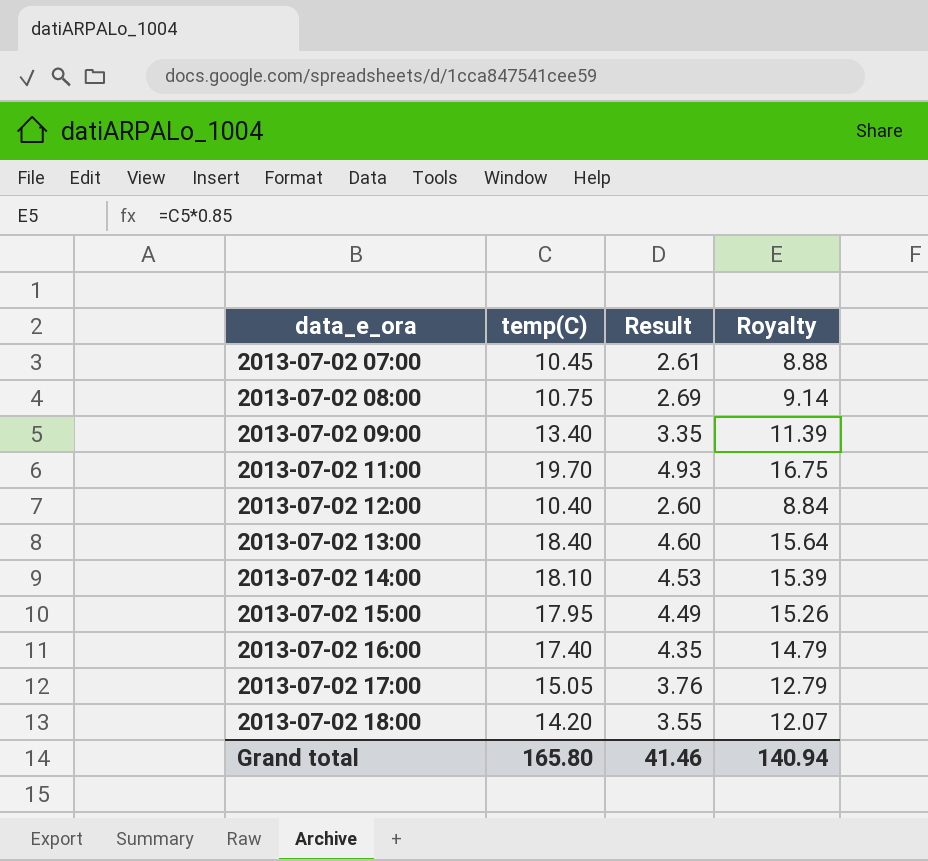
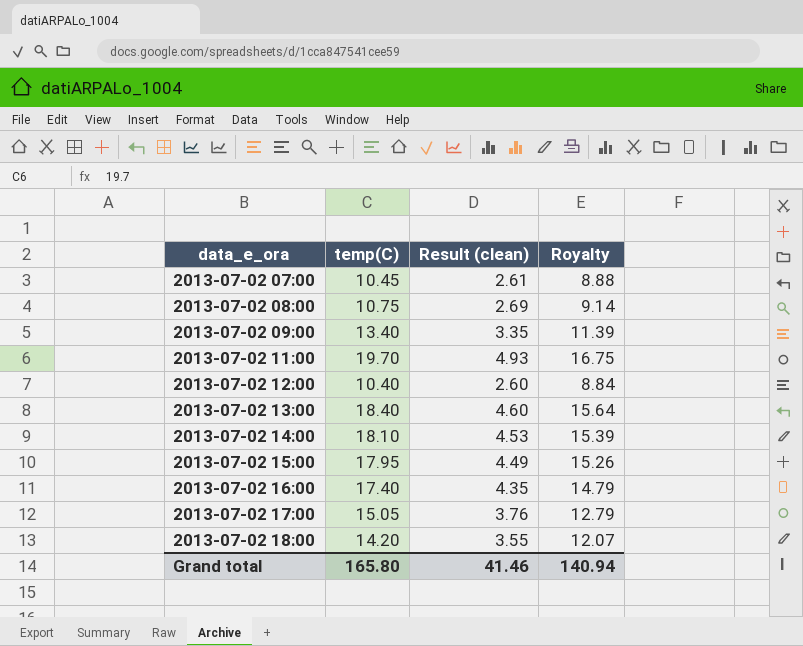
column name: Result -> Result (clean)

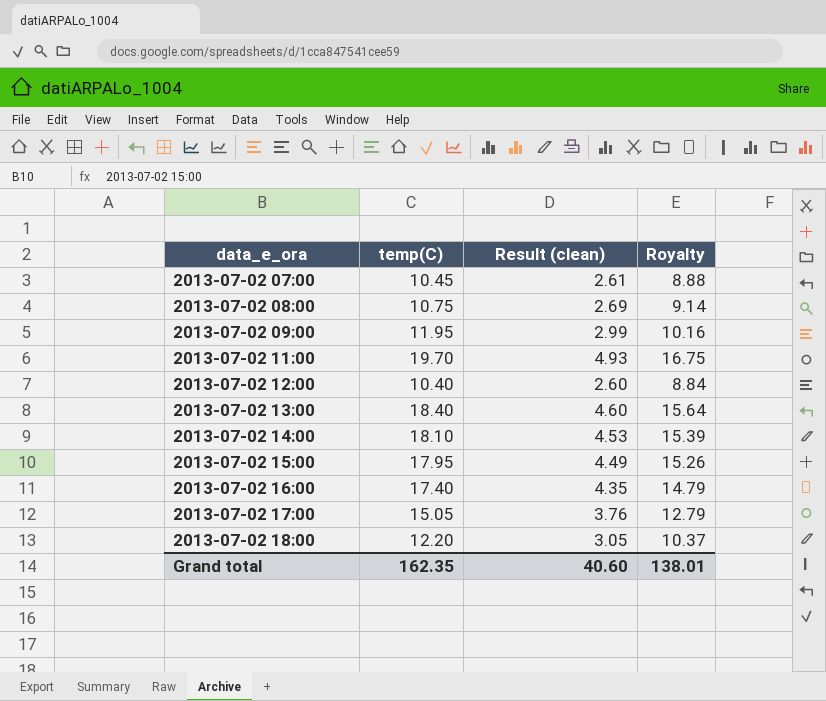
2013-07-02 09:00 | temp(C): 13.40 -> 11.95
2013-07-02 09:00 | Result (clean): 3.35 -> 2.99
2013-07-02 09:00 | Royalty: 11.39 -> 10.16
2013-07-02 18:00 | temp(C): 14.20 -> 12.20
2013-07-02 18:00 | Result (clean): 3.55 -> 3.05
2013-07-02 18:00 | Royalty: 12.07 -> 10.37
Grand total | temp(C): 165.80 -> 162.35
Grand total | Result (clean): 41.46 -> 40.60
Grand total | Royalty: 140.94 -> 138.01

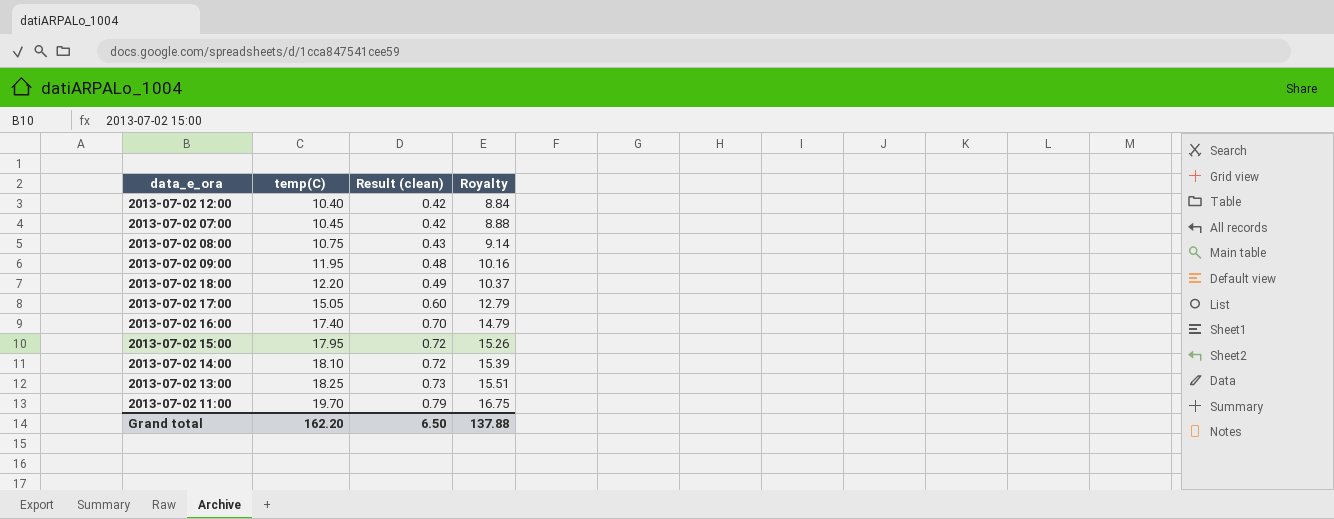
row order: data_e_ora ascending -> temp(C) ascending
column Result (clean) | formula: [temp(C)] * 0.25 -> [temp(C)] * 0.04
2013-07-02 13:00 | temp(C): 18.40 -> 18.25
2013-07-02 13:00 | Royalty: 15.64 -> 15.51
Grand total | temp(C): 162.35 -> 162.20
Grand total | Result (clean): 40.60 -> 6.50
Grand total | Royalty: 138.01 -> 137.88

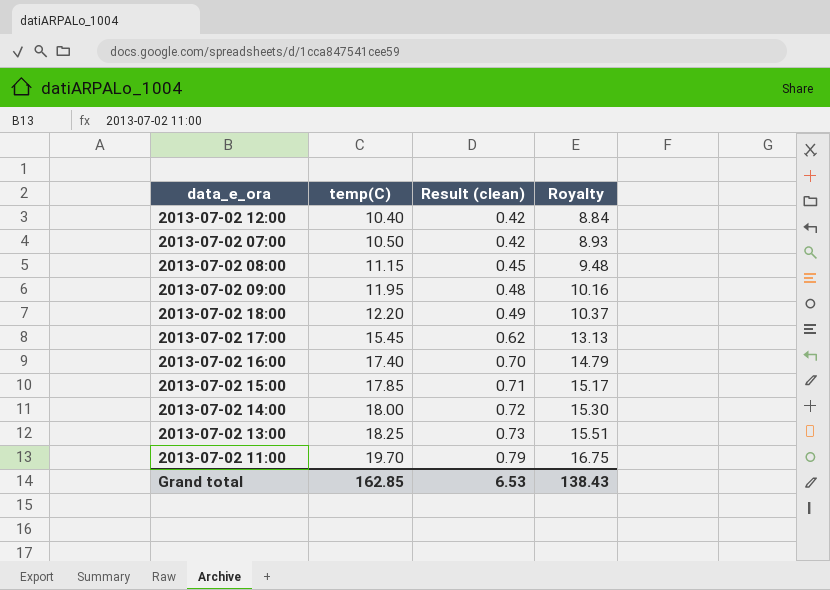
2013-07-02 07:00 | temp(C): 10.45 -> 10.50
2013-07-02 07:00 | Royalty: 8.88 -> 8.93
2013-07-02 08:00 | temp(C): 10.75 -> 11.15
2013-07-02 08:00 | Result (clean): 0.43 -> 0.45
2013-07-02 08:00 | Royalty: 9.14 -> 9.48
2013-07-02 17:00 | temp(C): 15.05 -> 15.45
2013-07-02 17:00 | Result (clean): 0.60 -> 0.62
2013-07-02 17:00 | Royalty: 12.79 -> 13.13
2013-07-02 15:00 | temp(C): 17.95 -> 17.85
2013-07-02 15:00 | Result (clean): 0.72 -> 0.71
2013-07-02 15:00 | Royalty: 15.26 -> 15.17
2013-07-02 14:00 | temp(C): 18.10 -> 18.00
2013-07-02 14:00 | Royalty: 15.39 -> 15.30
Grand total | temp(C): 162.20 -> 162.85
Grand total | Result (clean): 6.50 -> 6.53
Grand total | Royalty: 137.88 -> 138.43

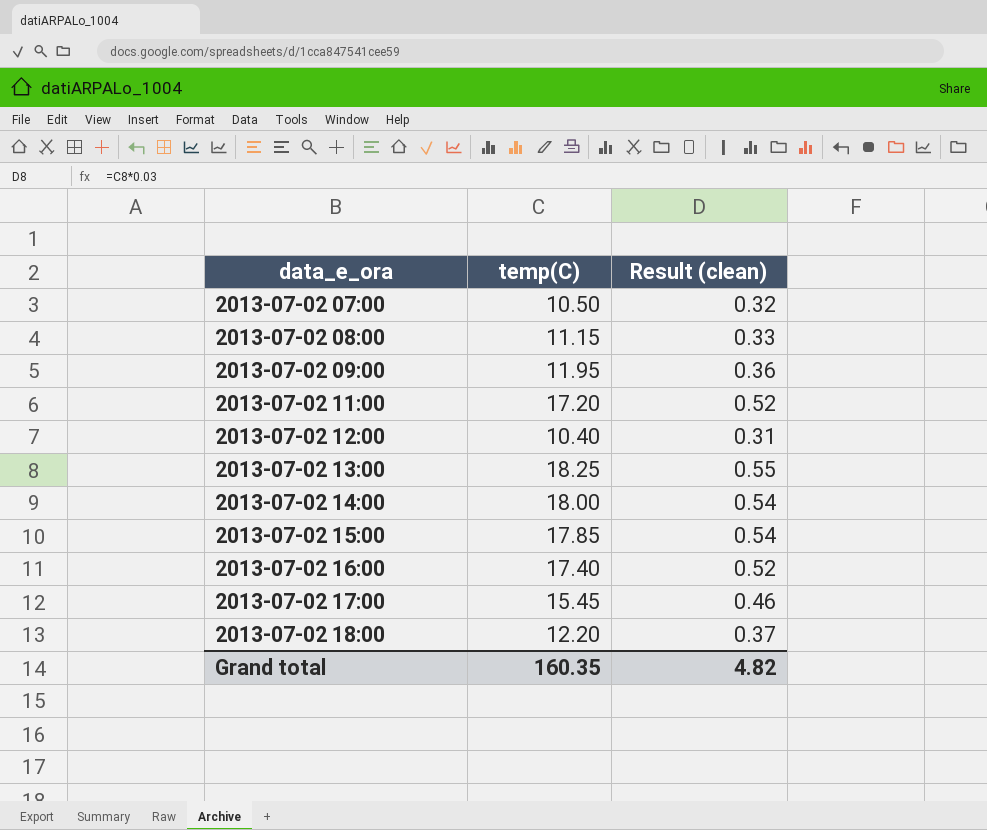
row order: temp(C) ascending -> data_e_ora ascending
column Royalty | formula: [temp(C)] * 0.85 -> none
column Result (clean) | formula: [temp(C)] * 0.04 -> [temp(C)] * 0.03
2013-07-02 11:00 | temp(C): 19.70 -> 17.20
Grand total | temp(C): 162.85 -> 160.35
Grand total | Result (clean): 6.53 -> 4.82

